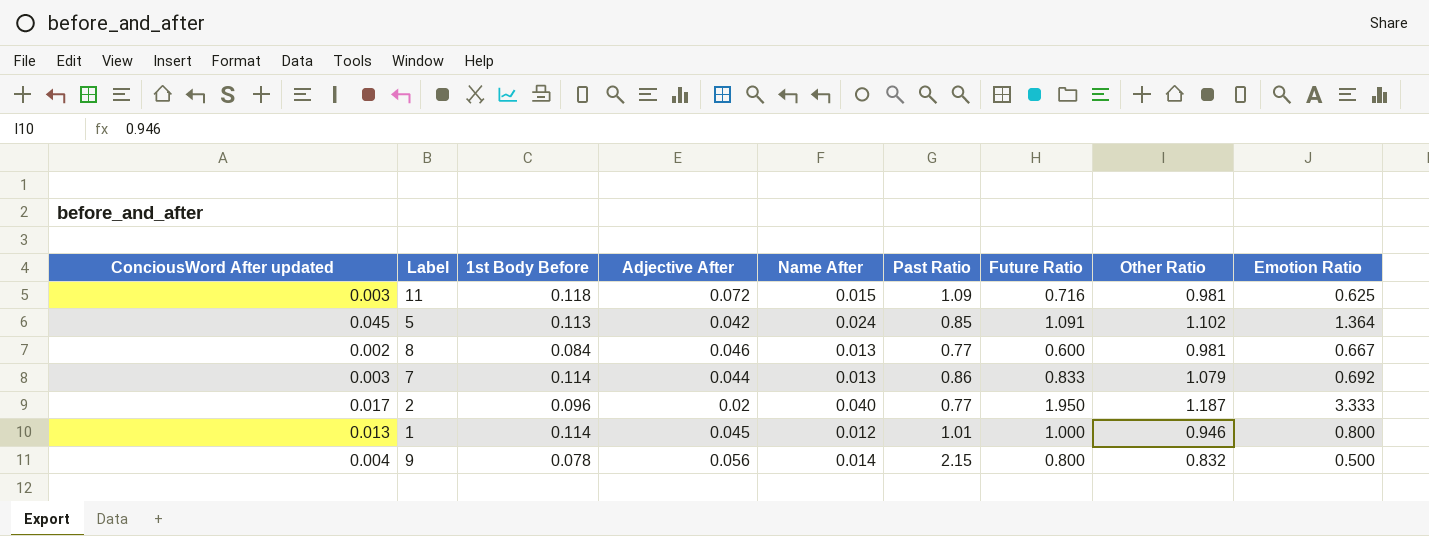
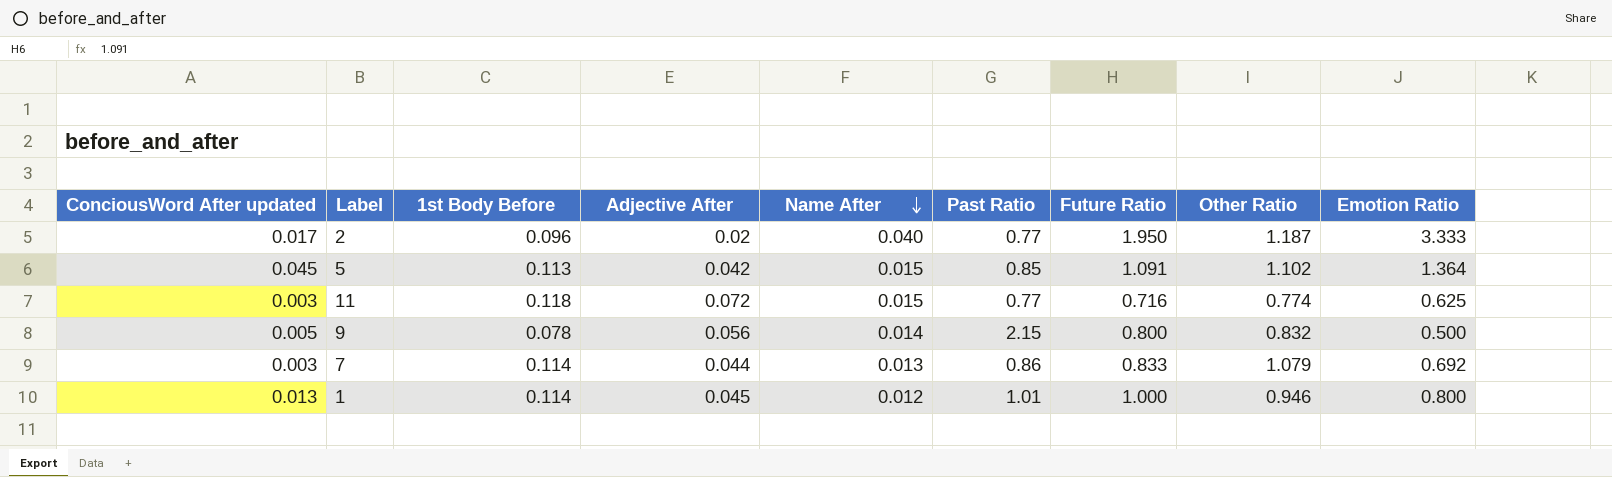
row order: none -> Name After descending
row 8: 0.002 | 0.084 | 0.046 | 0.013 | 0.77 | 0.600 | 0.981 | 0.667 -> none
5 | Name After: 0.024 -> 0.015
11 | Past Ratio: 1.09 -> 0.77
11 | Other Ratio: 0.981 -> 0.774
9 | ConciousWord After updated: 0.004 -> 0.005

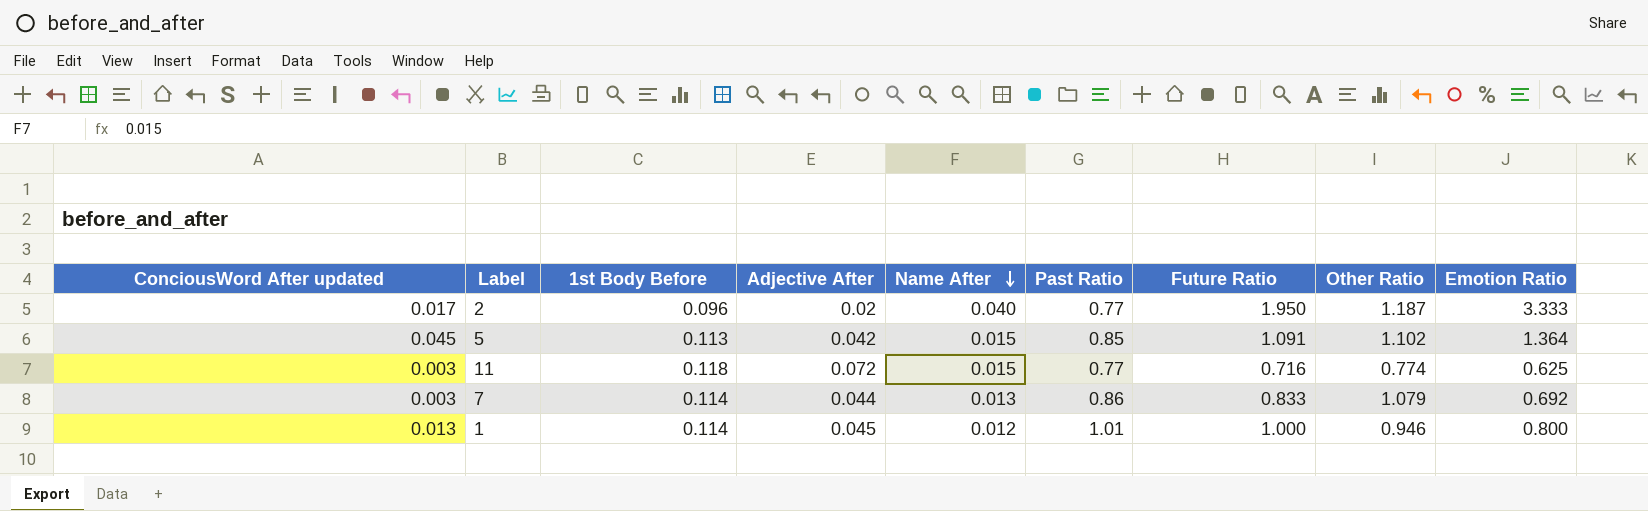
row 9: 0.005 | 0.078 | 0.056 | 0.014 | 2.15 | 0.800 | 0.832 | 0.500 -> none

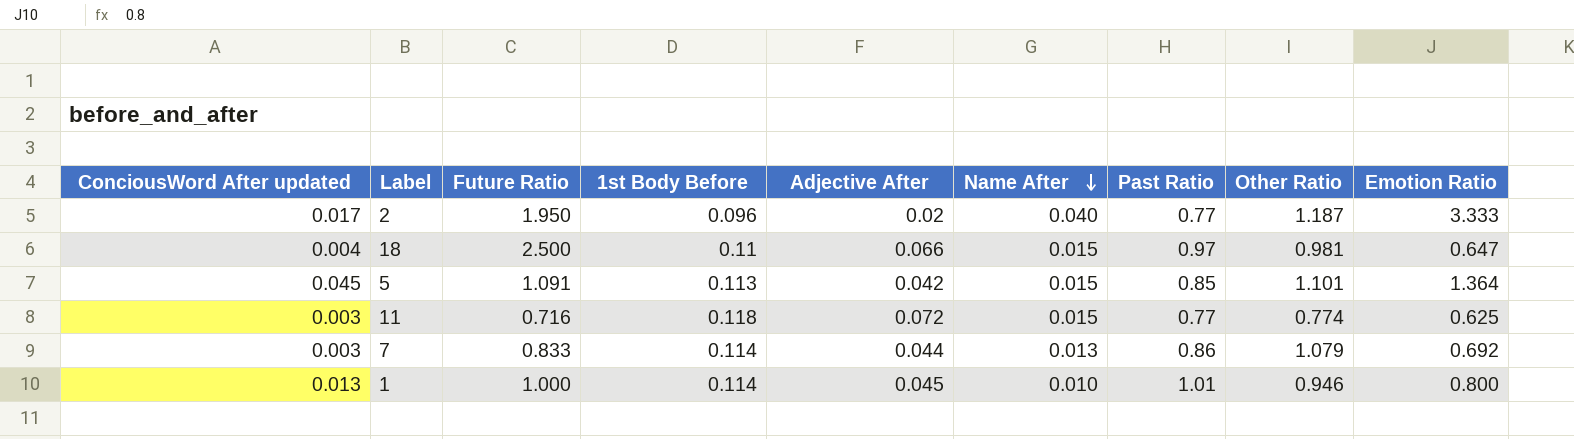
column Future Ratio | position: 7 -> 3
row 18: none -> 0.004 | 2.500 | 0.11 | 0.066 | 0.015 | 0.97 | 0.981 | 0.647
5 | Other Ratio: 1.102 -> 1.101
1 | Name After: 0.012 -> 0.010

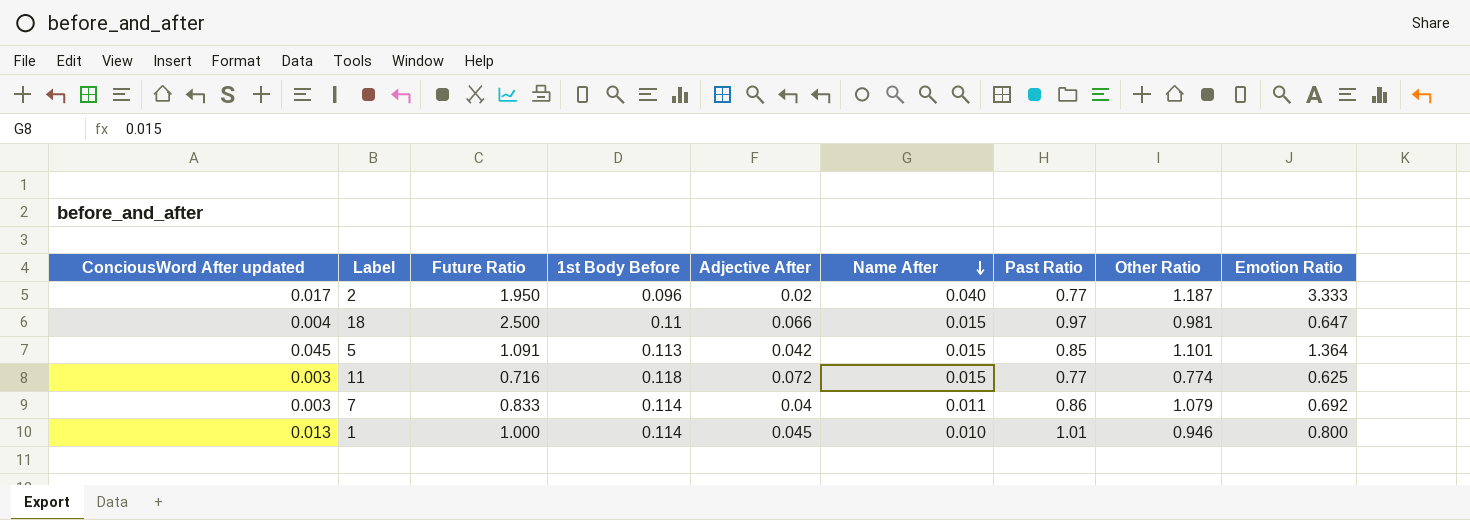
7 | Adjective After: 0.044 -> 0.04
7 | Name After: 0.013 -> 0.011

